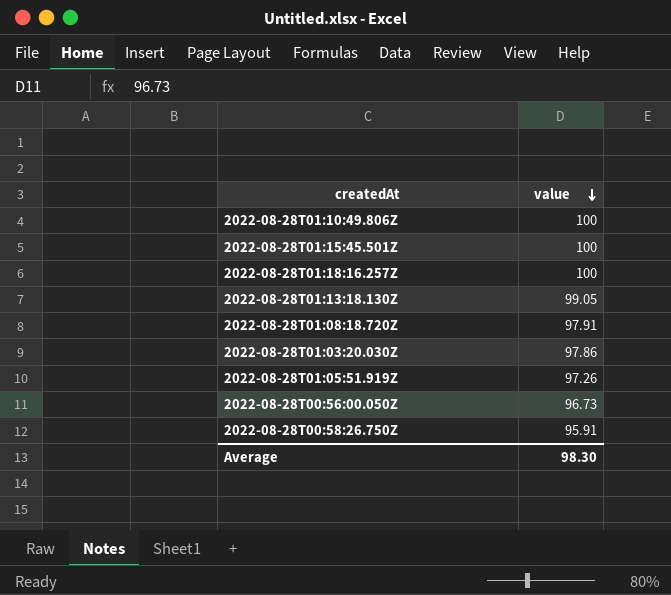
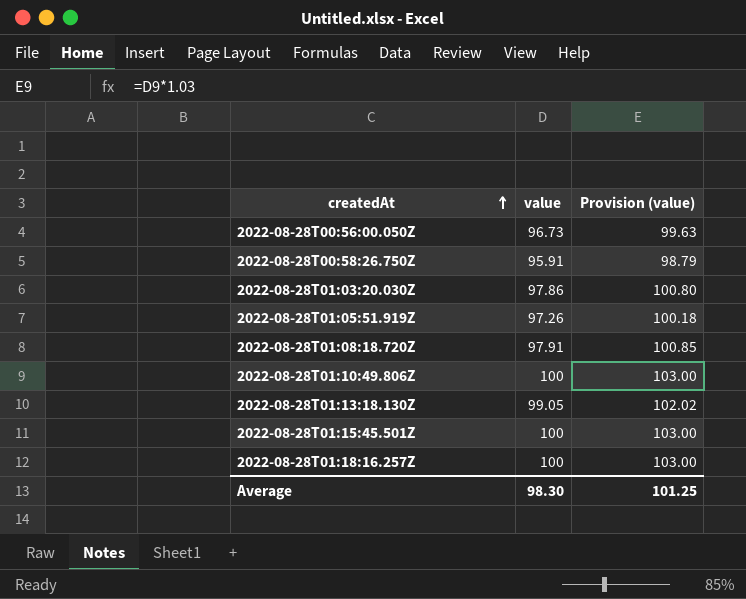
row order: value descending -> createdAt ascending
column Provision (value) | formula: none -> [value] * 1.03

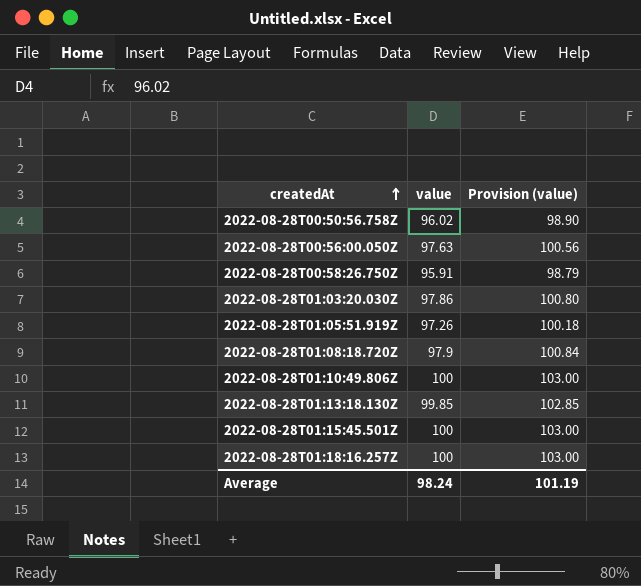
row 2022-08-28T00:50:56.758Z: none -> 96.02 | 98.90
2022-08-28T00:56:00.050Z | value: 96.73 -> 97.63
2022-08-28T00:56:00.050Z | Provision (value): 99.63 -> 100.56
2022-08-28T01:08:18.720Z | value: 97.91 -> 97.9
2022-08-28T01:08:18.720Z | Provision (value): 100.85 -> 100.84
2022-08-28T01:13:18.130Z | value: 99.05 -> 99.85
2022-08-28T01:13:18.130Z | Provision (value): 102.02 -> 102.85
Average | value: 98.30 -> 98.24
Average | Provision (value): 101.25 -> 101.19

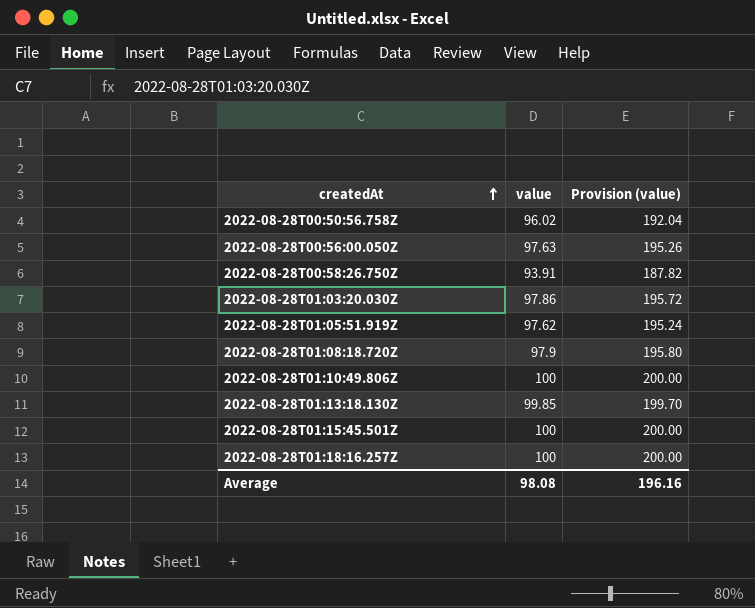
column Provision (value) | formula: [value] * 1.03 -> [value] * 2
2022-08-28T00:58:26.750Z | value: 95.91 -> 93.91
2022-08-28T01:05:51.919Z | value: 97.26 -> 97.62
Average | value: 98.24 -> 98.08
Average | Provision (value): 101.19 -> 196.16

